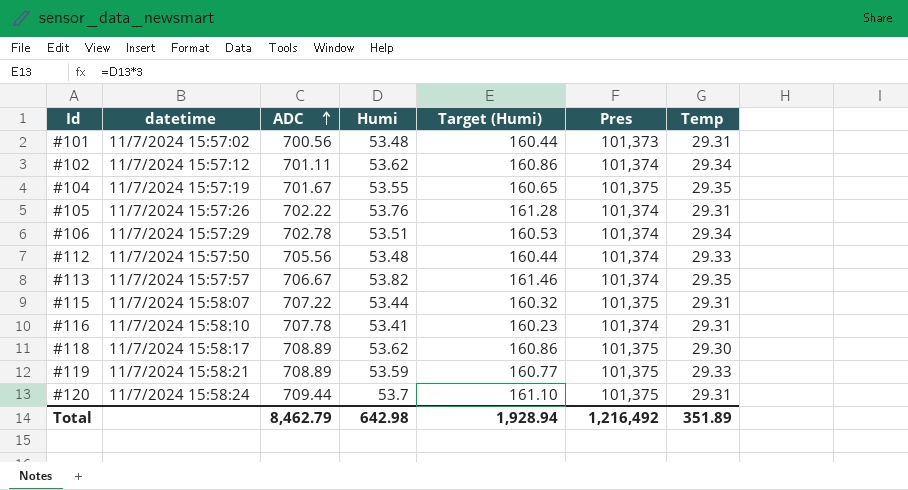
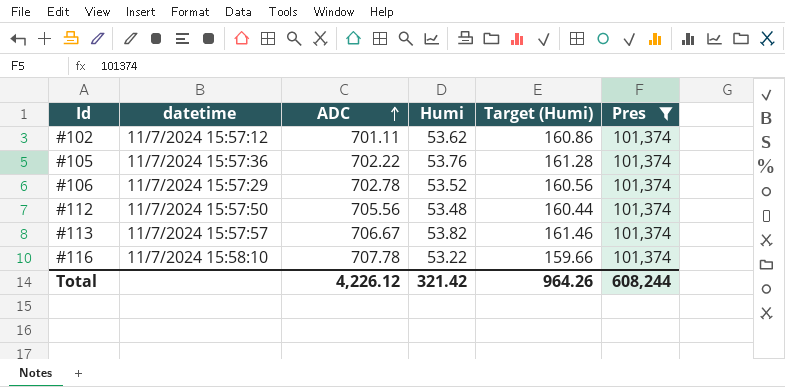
filter: none -> Pres = 101,374
column Temp | position: 7 -> none
#105 | datetime: 11/7/2024 15:57:26 -> 11/7/2024 15:57:36
#106 | Humi: 53.51 -> 53.52
#106 | Target (Humi): 160.53 -> 160.56
#116 | Humi: 53.41 -> 53.22
#116 | Target (Humi): 160.23 -> 159.66
Total | ADC: 8,462.79 -> 4,226.12
Total | Humi: 642.98 -> 321.42
Total | Target (Humi): 1,928.94 -> 964.26
Total | Pres: 1,216,492 -> 608,244

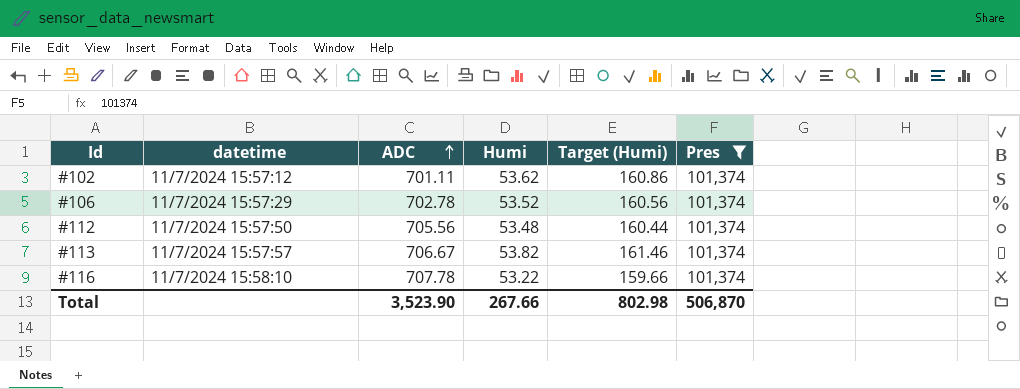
row #105: 11/7/2024 15:57:36 | 702.22 | 53.76 | 161.28 | 101,374 -> none
Total | ADC: 4,226.12 -> 3,523.90
Total | Humi: 321.42 -> 267.66
Total | Target (Humi): 964.26 -> 802.98
Total | Pres: 608,244 -> 506,870

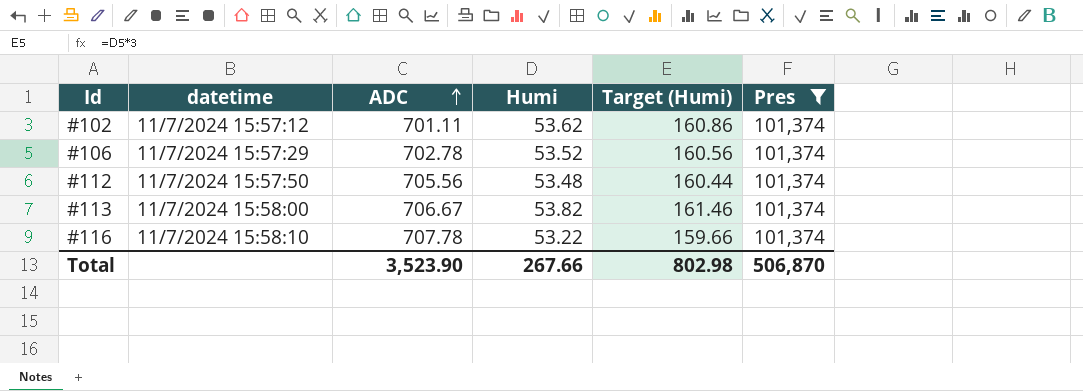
#113 | datetime: 11/7/2024 15:57:57 -> 11/7/2024 15:58:00

